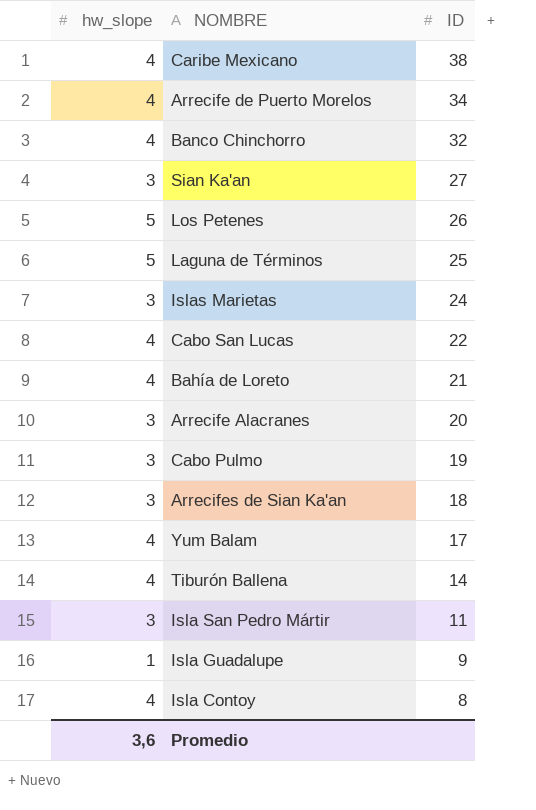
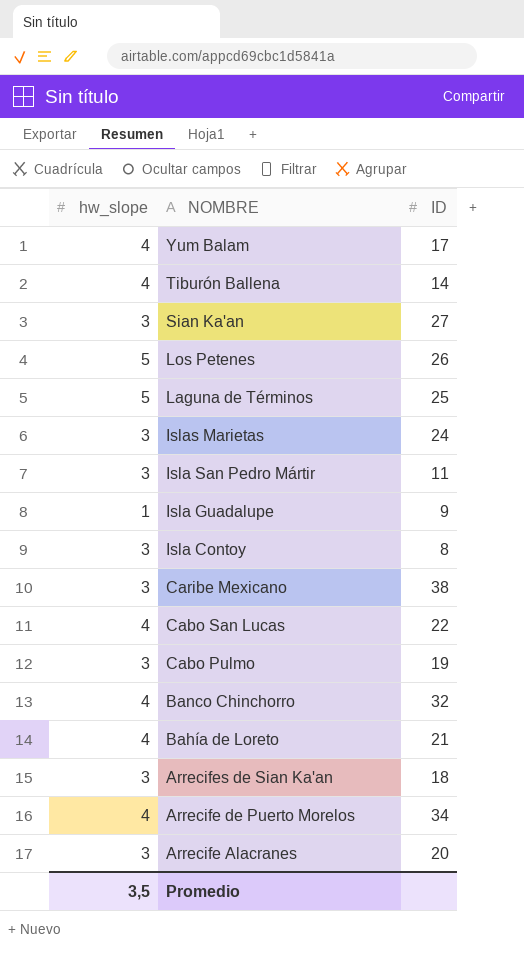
row order: ID descending -> NOMBRE descending
Isla Contoy | hw_slope: 4 -> 3
Caribe Mexicano | hw_slope: 4 -> 3
Promedio | hw_slope: 3,6 -> 3,5

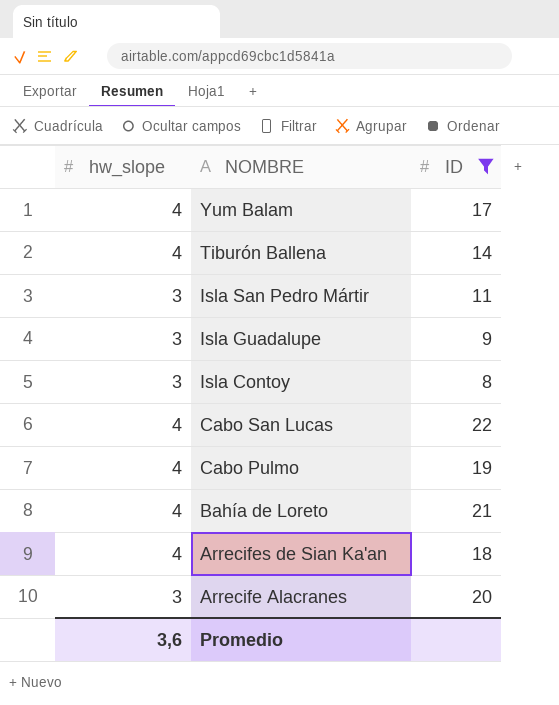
filter: none -> ID <= 22
Isla Guadalupe | hw_slope: 1 -> 3
Cabo Pulmo | hw_slope: 3 -> 4
Arrecifes de Sian Ka'an | hw_slope: 3 -> 4
Promedio | hw_slope: 3,5 -> 3,6

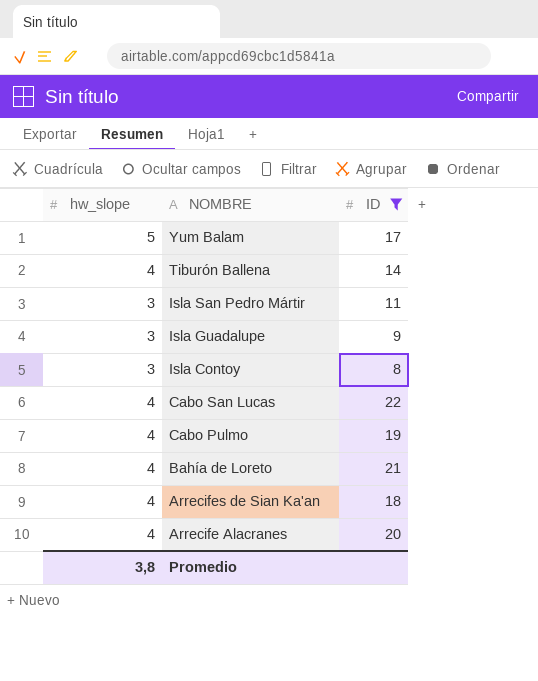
Yum Balam | hw_slope: 4 -> 5
Arrecife Alacranes | hw_slope: 3 -> 4
Promedio | hw_slope: 3,6 -> 3,8

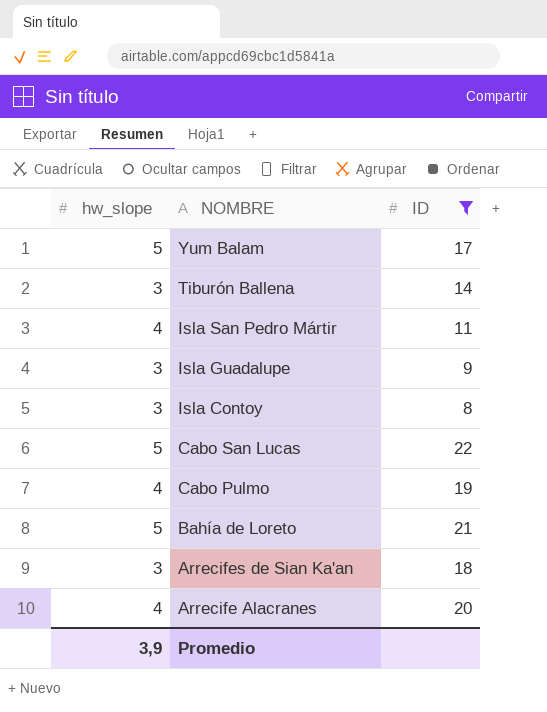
Tiburón Ballena | hw_slope: 4 -> 3
Isla San Pedro Mártir | hw_slope: 3 -> 4
Cabo San Lucas | hw_slope: 4 -> 5
Bahía de Loreto | hw_slope: 4 -> 5
Arrecifes de Sian Ka'an | hw_slope: 4 -> 3
Promedio | hw_slope: 3,8 -> 3,9

